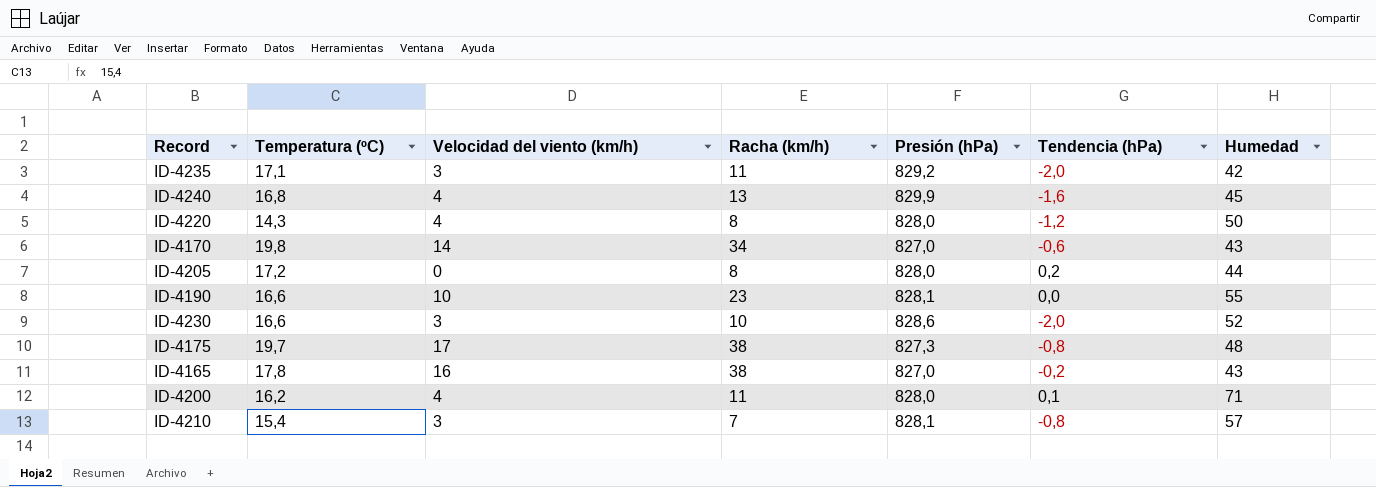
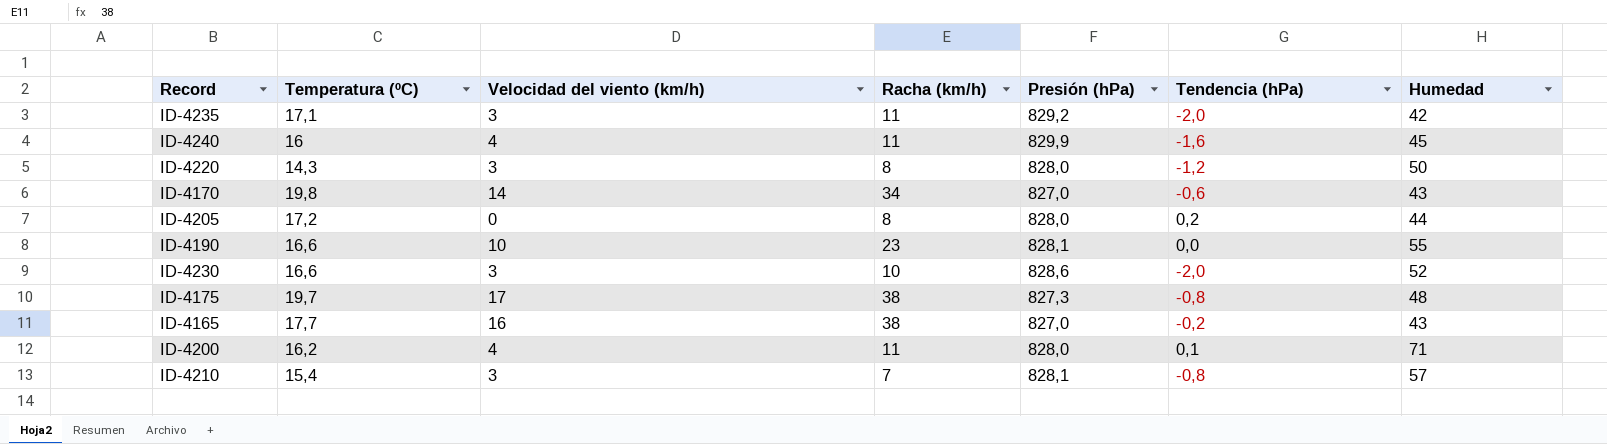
ID-4240 | Temperatura (ºC): 16,8 -> 16
ID-4240 | Racha (km/h): 13 -> 11
ID-4220 | Velocidad del viento (km/h): 4 -> 3
ID-4165 | Temperatura (ºC): 17,8 -> 17,7

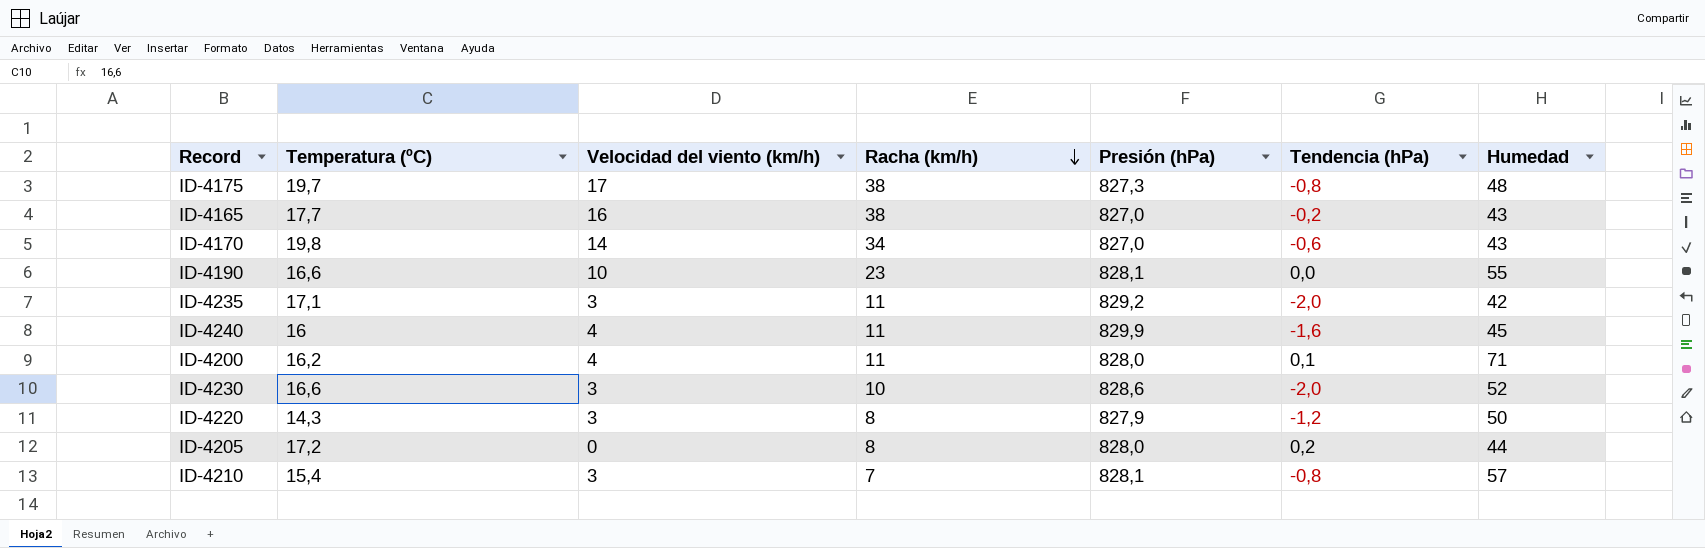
row order: none -> Racha (km/h) descending
ID-4220 | Presión (hPa): 828,0 -> 827,9

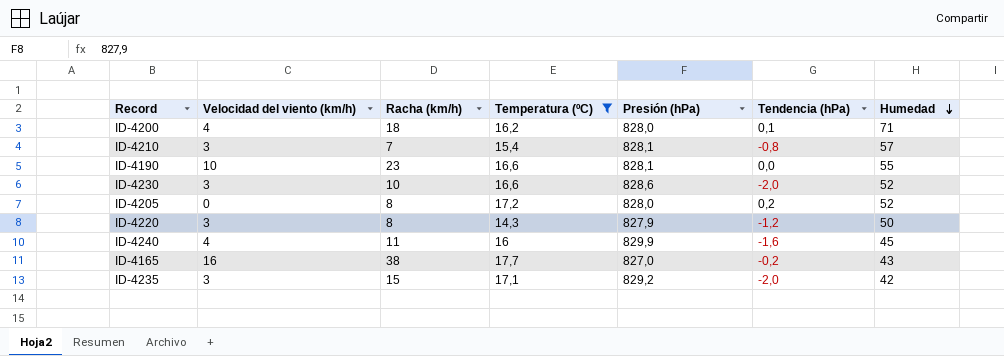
filter: none -> Temperatura (ºC) <= 17,7
row order: Racha (km/h) descending -> Humedad descending
column Temperatura (ºC) | position: 2 -> 4
ID-4200 | Racha (km/h): 11 -> 18
ID-4205 | Humedad: 44 -> 52
ID-4235 | Racha (km/h): 11 -> 15

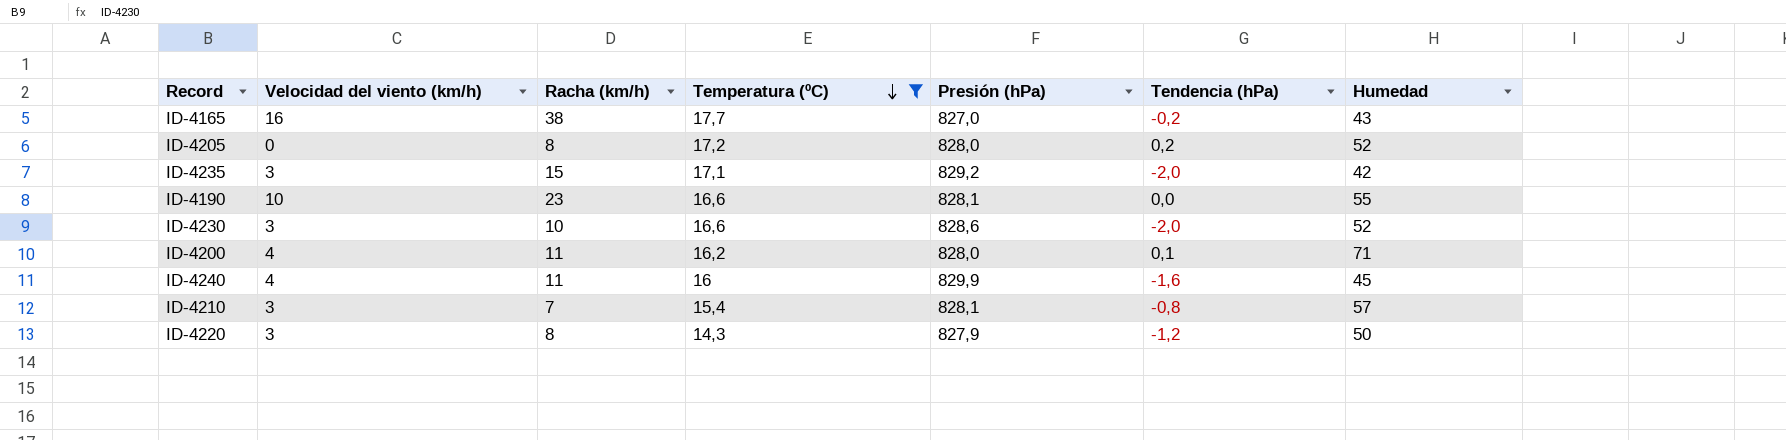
row order: Humedad descending -> Temperatura (ºC) descending
ID-4200 | Racha (km/h): 18 -> 11

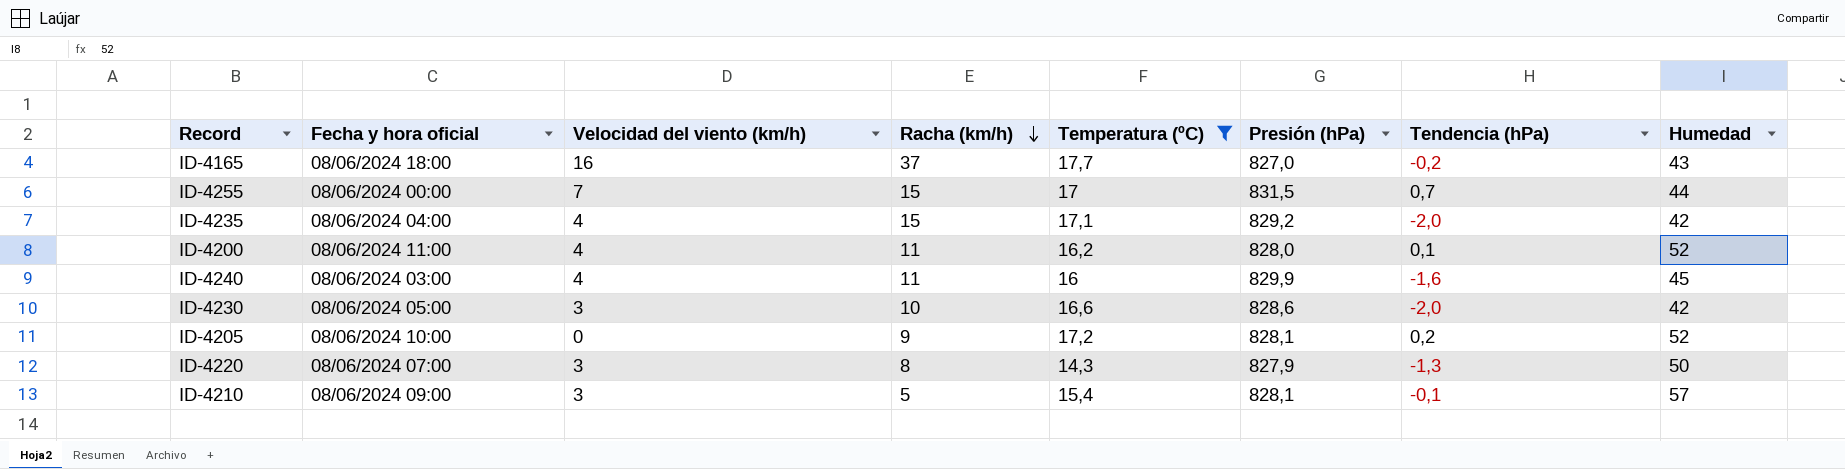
row order: Temperatura (ºC) descending -> Racha (km/h) descending
column Fecha y hora oficial | position: none -> 2
row ID-4190: 10 | 23 | 16,6 | 828,1 | 0,0 | 55 -> none
ID-4165 | Racha (km/h): 38 -> 37
row ID-4255: none -> 08/06/2024 00:00 | 7 | 15 | 17 | 831,5 | 0,7 | 44
ID-4235 | Velocidad del viento (km/h): 3 -> 4
ID-4200 | Humedad: 71 -> 52
ID-4230 | Humedad: 52 -> 42
ID-4205 | Racha (km/h): 8 -> 9
ID-4205 | Presión (hPa): 828,0 -> 828,1
ID-4220 | Tendencia (hPa): -1,2 -> -1,3
ID-4210 | Racha (km/h): 7 -> 5
ID-4210 | Tendencia (hPa): -0,8 -> -0,1

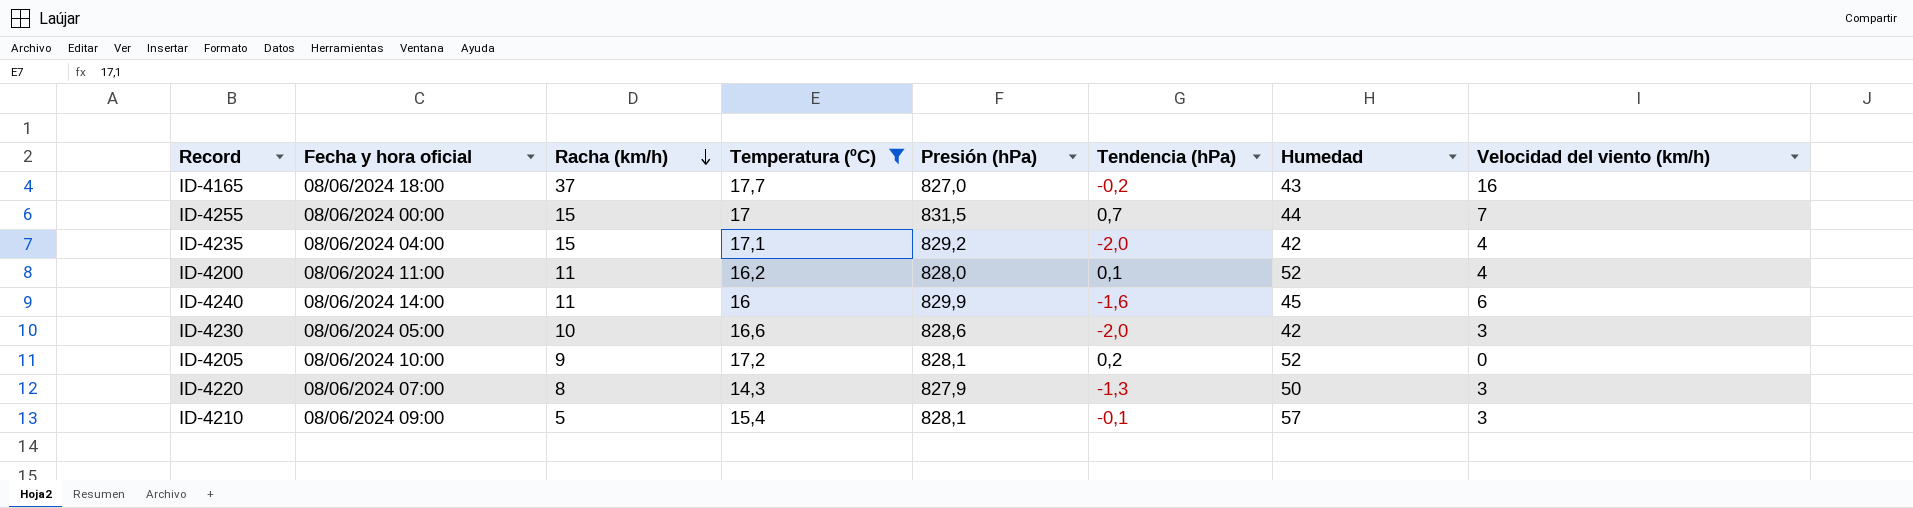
column Velocidad del viento (km/h) | position: 3 -> 8
ID-4240 | Fecha y hora oficial: 08/06/2024 03:00 -> 08/06/2024 14:00
ID-4240 | Velocidad del viento (km/h): 4 -> 6

